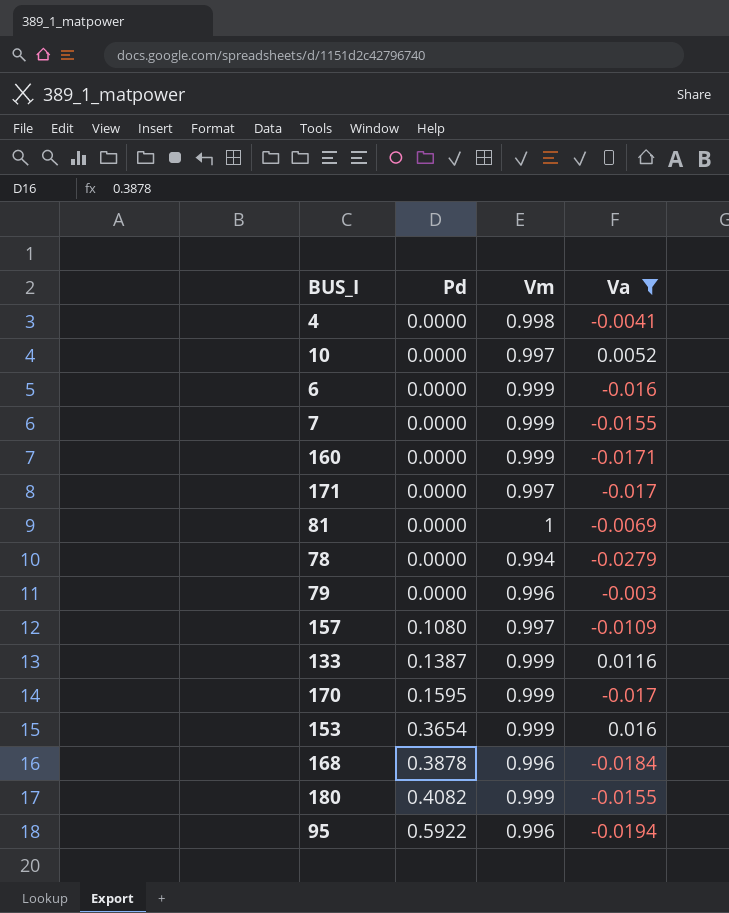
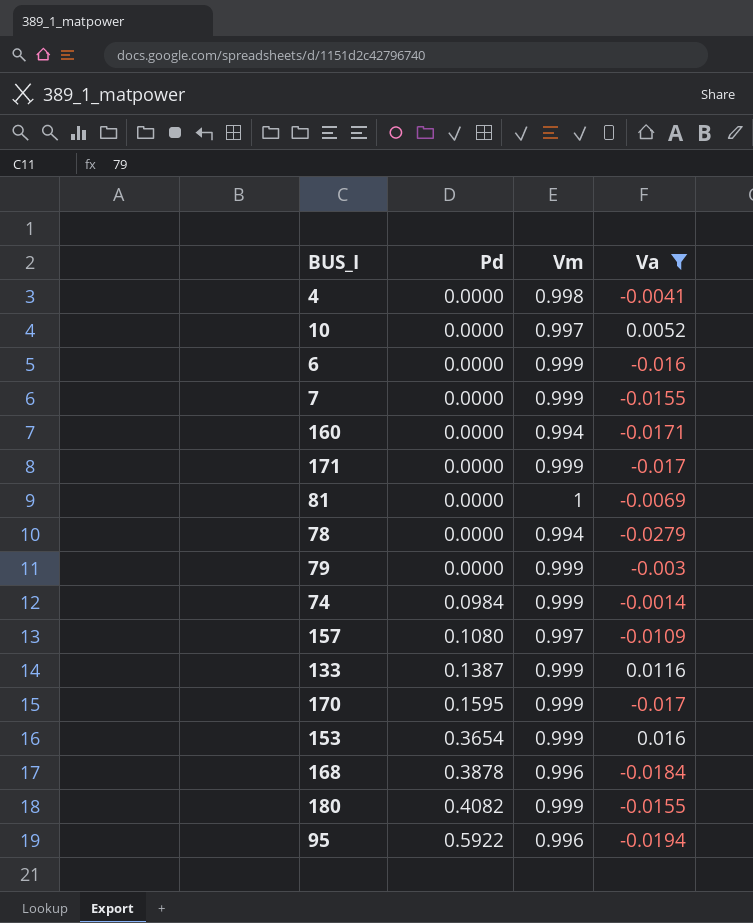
160 | Vm: 0.999 -> 0.994
171 | Vm: 0.997 -> 0.999
79 | Vm: 0.996 -> 0.999
row 74: none -> 0.0984 | 0.999 | -0.0014

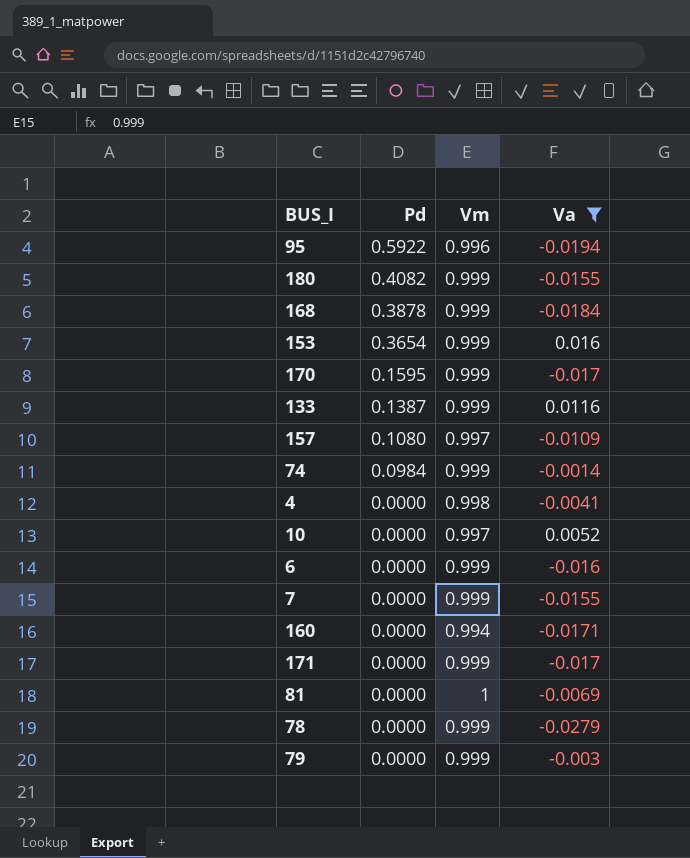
row order: Pd ascending -> Pd descending
168 | Vm: 0.996 -> 0.999
78 | Vm: 0.994 -> 0.999

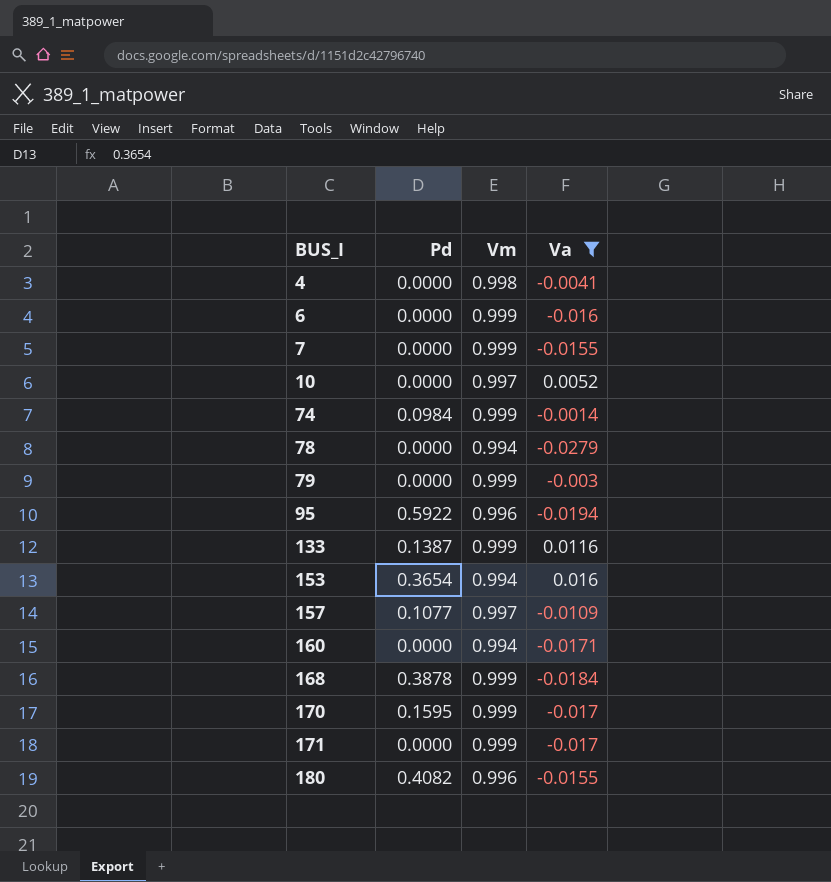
row order: Pd descending -> BUS_I ascending
row 81: 0.0000 | 1 | -0.0069 -> none
78 | Vm: 0.999 -> 0.994
153 | Vm: 0.999 -> 0.994
157 | Pd: 0.1080 -> 0.1077
180 | Vm: 0.999 -> 0.996

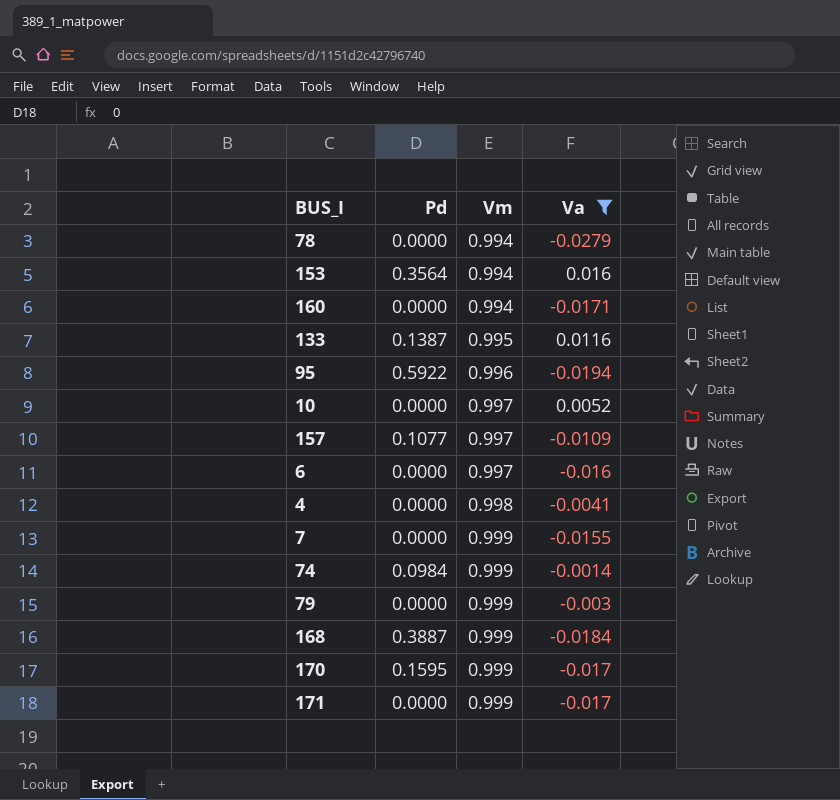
row order: BUS_I ascending -> Vm ascending
row 180: 0.4082 | 0.996 | -0.0155 -> none
153 | Pd: 0.3654 -> 0.3564
133 | Vm: 0.999 -> 0.995
6 | Vm: 0.999 -> 0.997
168 | Pd: 0.3878 -> 0.3887

